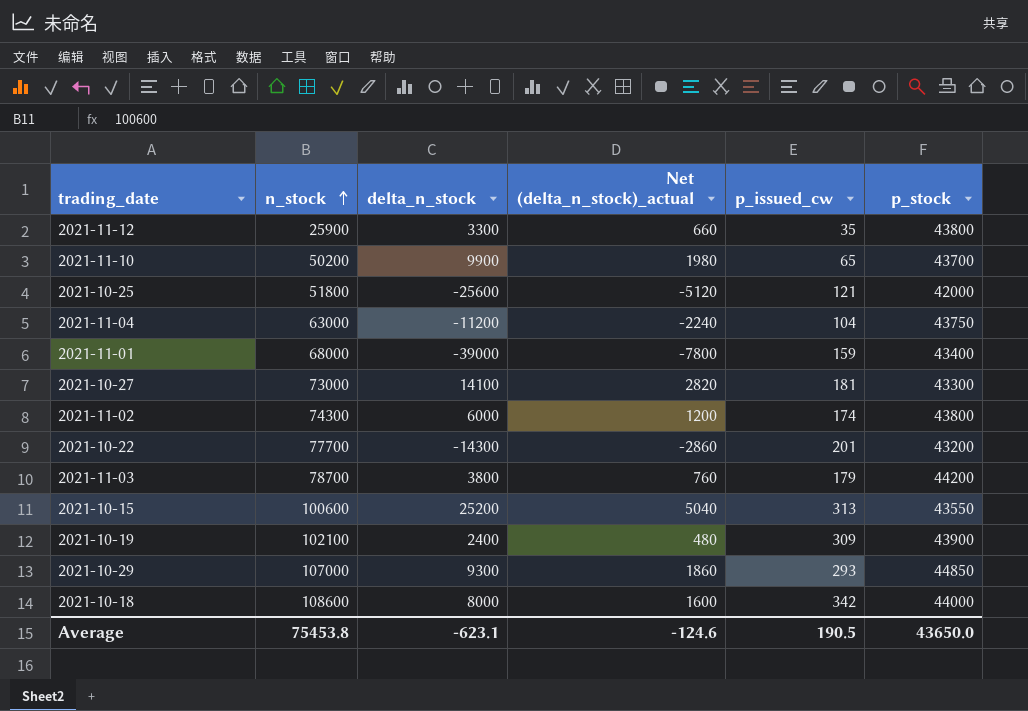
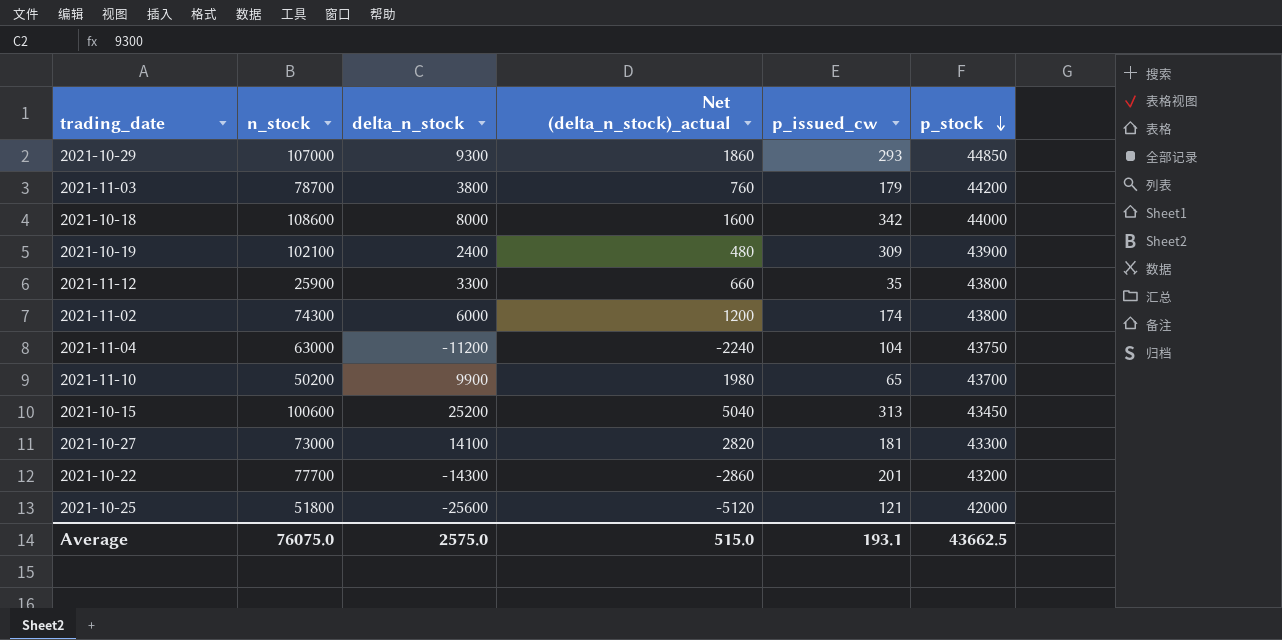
row order: n_stock ascending -> p_stock descending
row 2021-11-01: 68000 | -39000 | -7800 | 159 | 43400 -> none
2021-10-15 | p_stock: 43550 -> 43450
Average | n_stock: 75453.8 -> 76075.0
Average | delta_n_stock: -623.1 -> 2575.0
Average | Net (delta_n_stock)_actual: -124.6 -> 515.0
Average | p_issued_cw: 190.5 -> 193.1
Average | p_stock: 43650.0 -> 43662.5

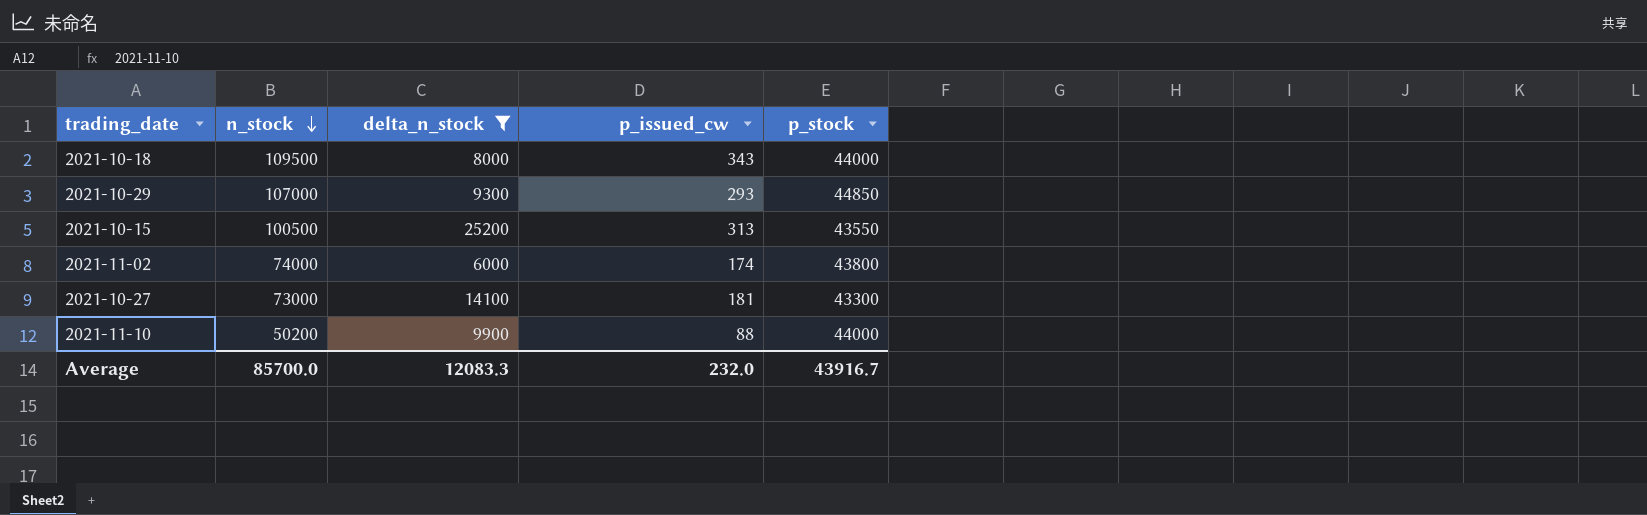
filter: none -> delta_n_stock >= 6000
row order: p_stock descending -> n_stock descending
column Net (delta_n_stock)_actual | formula: [delta_n_stock] * 0.2 -> none
2021-10-18 | n_stock: 108600 -> 109500
2021-10-18 | p_issued_cw: 342 -> 343
2021-10-15 | n_stock: 100600 -> 100500
2021-10-15 | p_stock: 43450 -> 43550
2021-11-02 | n_stock: 74300 -> 74000
2021-11-10 | p_issued_cw: 65 -> 88
2021-11-10 | p_stock: 43700 -> 44000
Average | n_stock: 76075.0 -> 85700.0
Average | delta_n_stock: 2575.0 -> 12083.3
Average | p_issued_cw: 193.1 -> 232.0
Average | p_stock: 43662.5 -> 43916.7

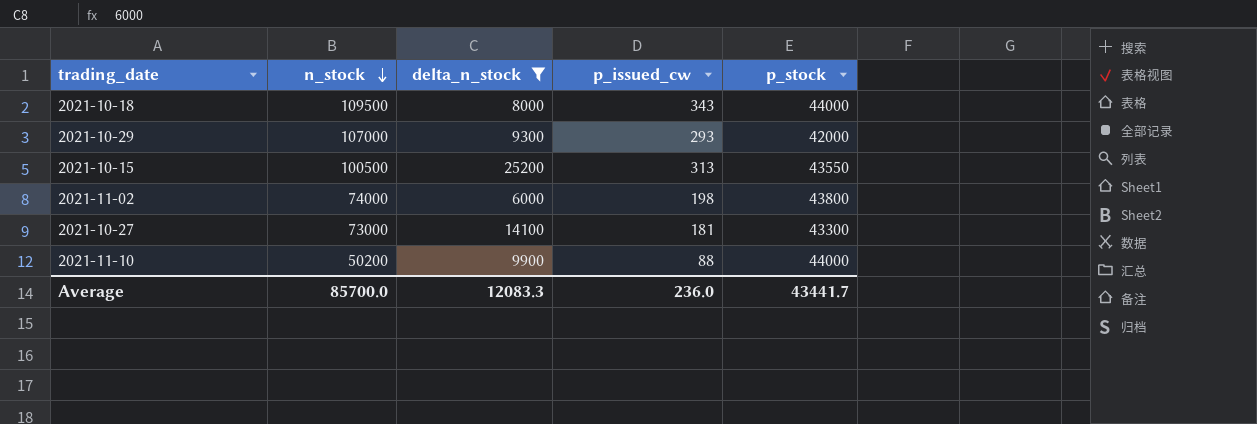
2021-10-29 | p_stock: 44850 -> 42000
2021-11-02 | p_issued_cw: 174 -> 198
Average | p_issued_cw: 232.0 -> 236.0
Average | p_stock: 43916.7 -> 43441.7

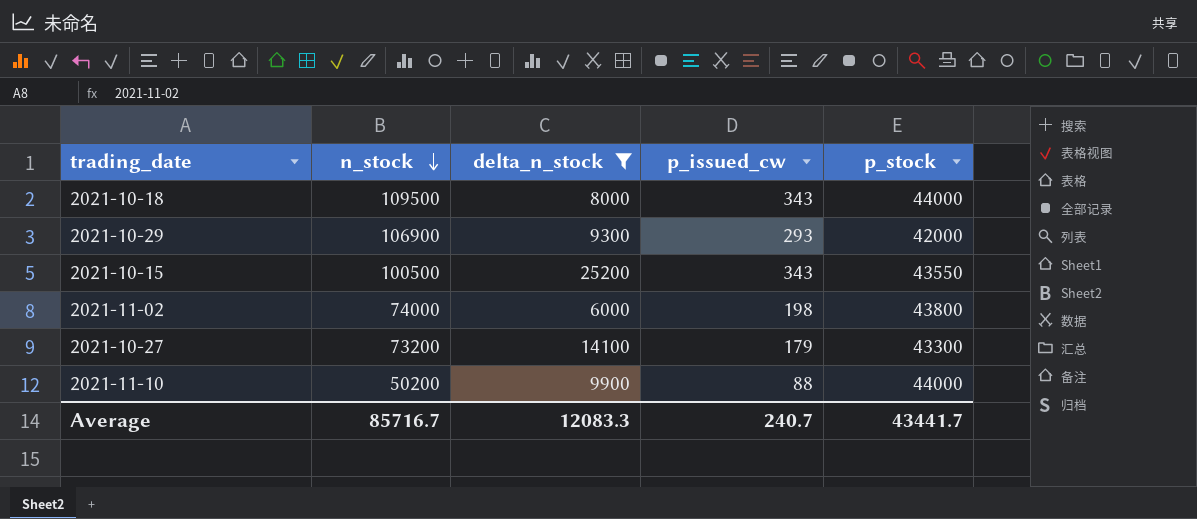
2021-10-29 | n_stock: 107000 -> 106900
2021-10-15 | p_issued_cw: 313 -> 343
2021-10-27 | n_stock: 73000 -> 73200
2021-10-27 | p_issued_cw: 181 -> 179
Average | n_stock: 85700.0 -> 85716.7
Average | p_issued_cw: 236.0 -> 240.7

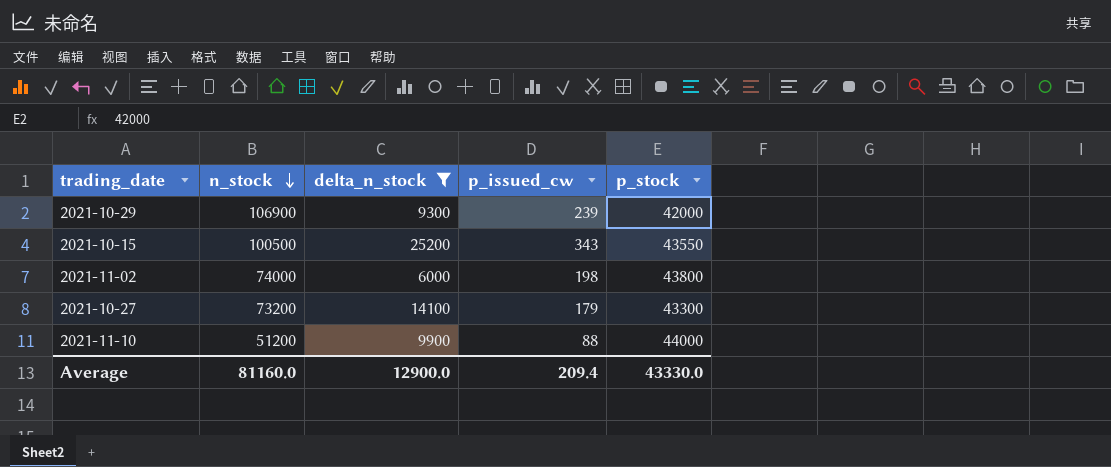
row 2021-10-18: 109500 | 8000 | 343 | 44000 -> none
2021-10-29 | p_issued_cw: 293 -> 239
2021-11-10 | n_stock: 50200 -> 51200
Average | n_stock: 85716.7 -> 81160.0
Average | delta_n_stock: 12083.3 -> 12900.0
Average | p_issued_cw: 240.7 -> 209.4
Average | p_stock: 43441.7 -> 43330.0

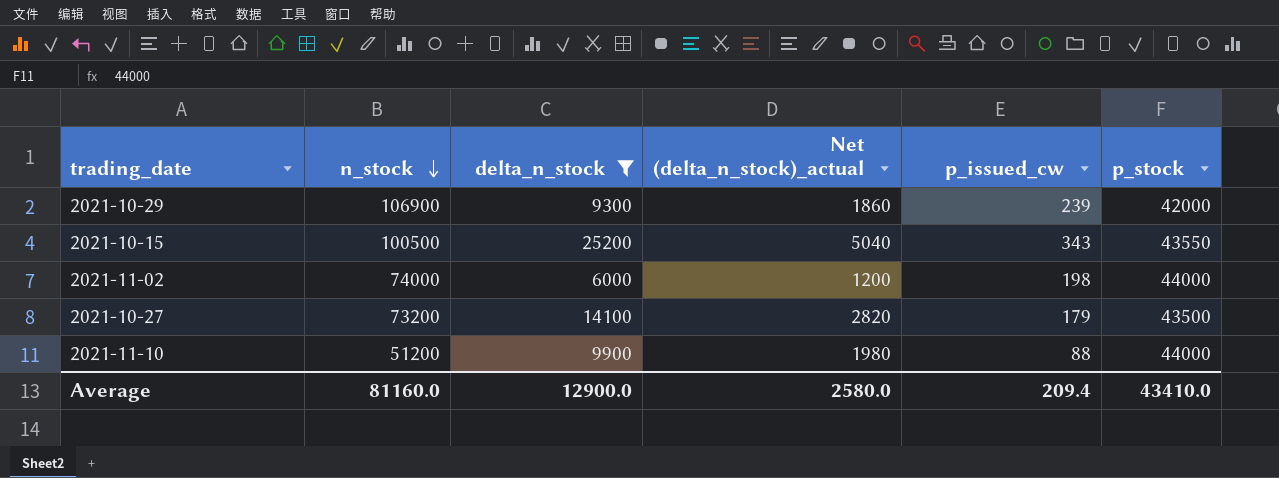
column Net (delta_n_stock)_actual | formula: none -> [delta_n_stock] * 0.2
2021-11-02 | p_stock: 43800 -> 44000
2021-10-27 | p_stock: 43300 -> 43500
Average | p_stock: 43330.0 -> 43410.0

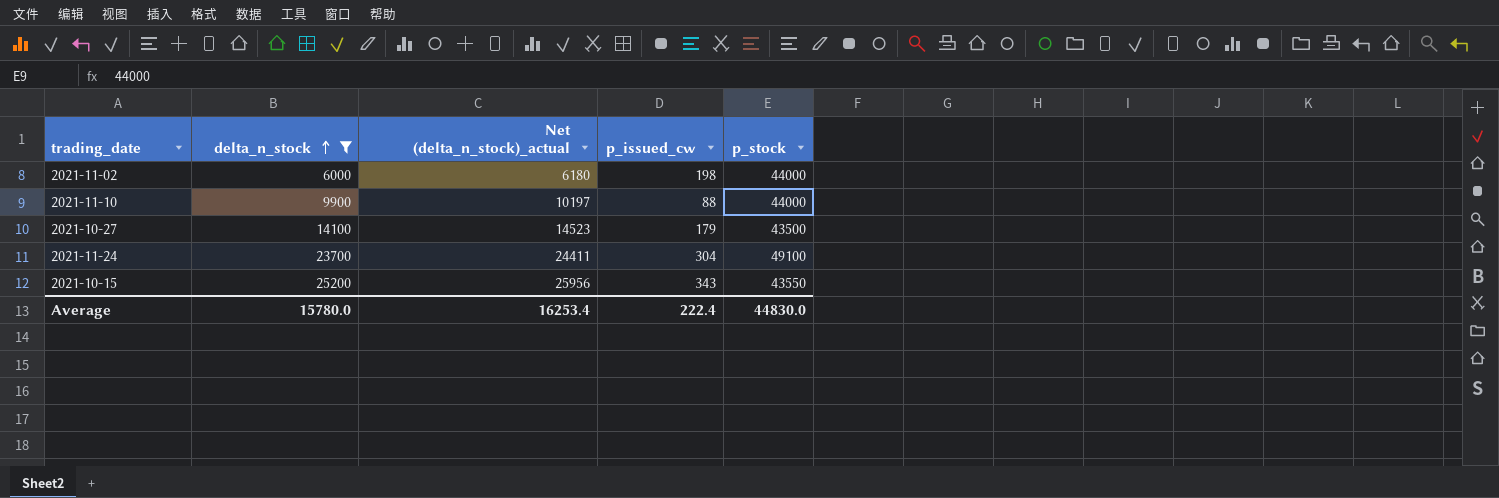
row order: n_stock descending -> delta_n_stock ascending
column n_stock | position: 2 -> none
column Net (delta_n_stock)_actual | formula: [delta_n_stock] * 0.2 -> [delta_n_stock] * 1.03
row 2021-10-29: 106900 | 9300 | 1860 | 239 | 42000 -> none
row 2021-11-24: none -> 23700 | 24411 | 304 | 49100
Average | delta_n_stock: 12900.0 -> 15780.0
Average | Net (delta_n_stock)_actual: 2580.0 -> 16253.4
Average | p_issued_cw: 209.4 -> 222.4
Average | p_stock: 43410.0 -> 44830.0

